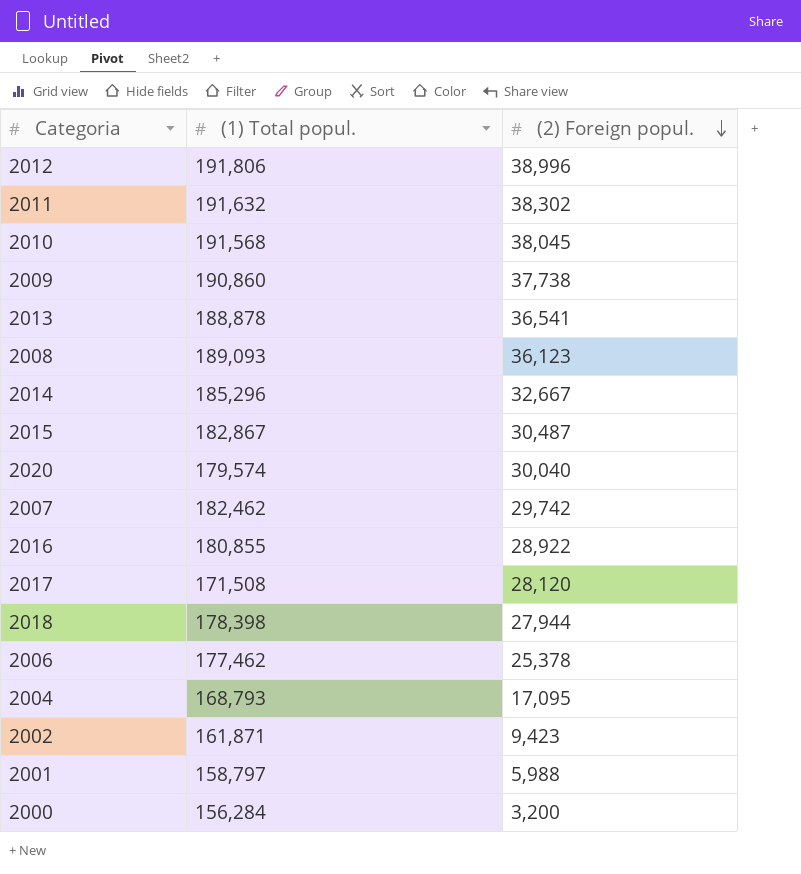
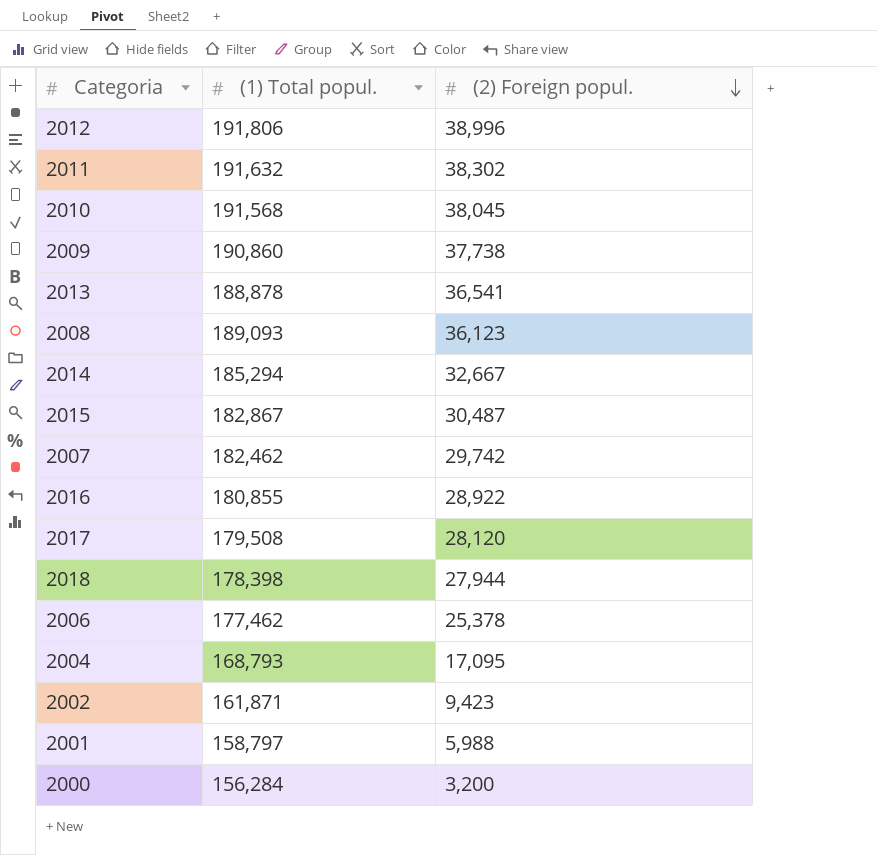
row 2020: 179,574 | 30,040 -> none
2014 | (1) Total popul.: 185,296 -> 185,294
2017 | (1) Total popul.: 171,508 -> 179,508

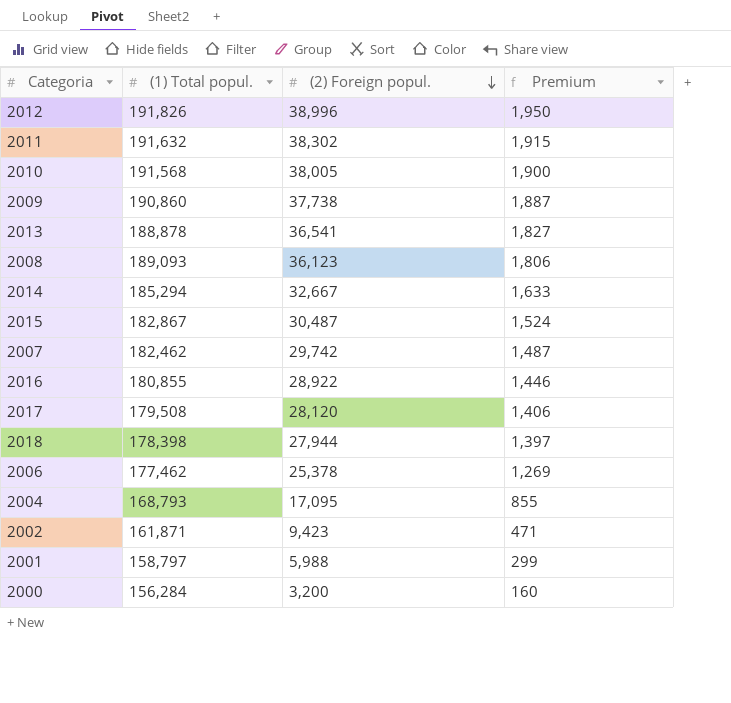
column Premium | formula: none -> [(2) Foreign popul.] * 0.05
2012 | (1) Total popul.: 191,806 -> 191,826
2010 | (2) Foreign popul.: 38,045 -> 38,005

